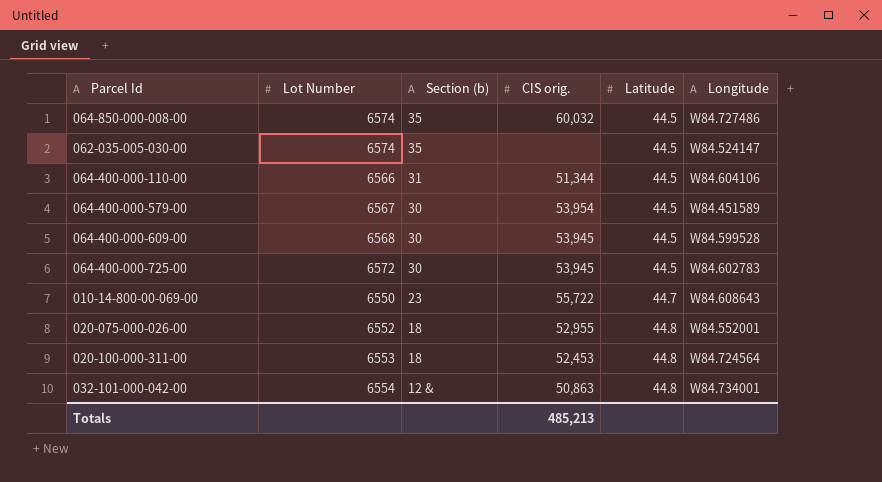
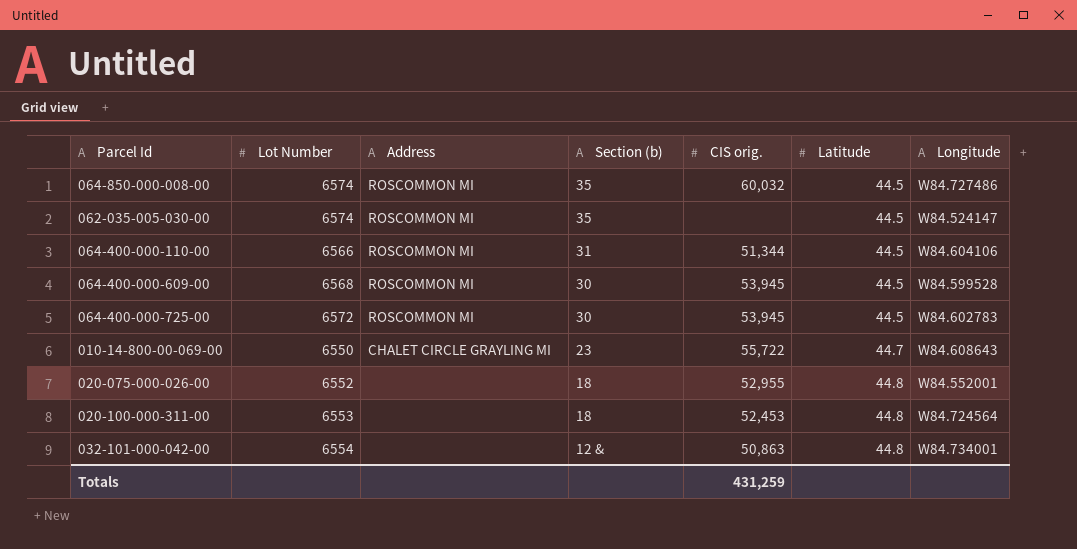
column Address | position: none -> 3
row 064-400-000-579-00: 6567 | 30 | 53,954 | 44.5 | W84.451589 -> none
Totals | CIS orig.: 485,213 -> 431,259

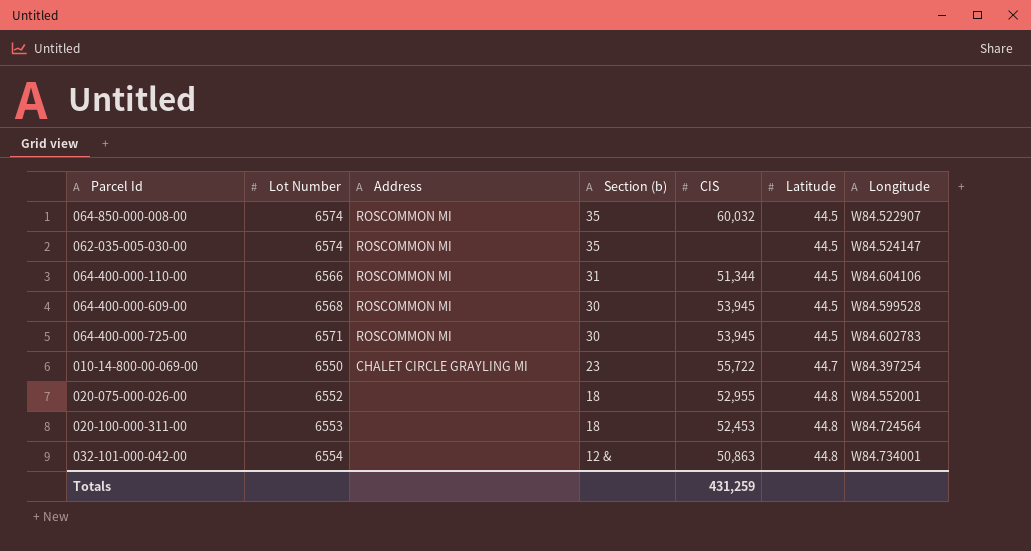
column name: CIS orig. -> CIS
064-850-000-008-00 | Longitude: W84.727486 -> W84.522907
064-400-000-725-00 | Lot Number: 6572 -> 6571
010-14-800-00-069-00 | Longitude: W84.608643 -> W84.397254

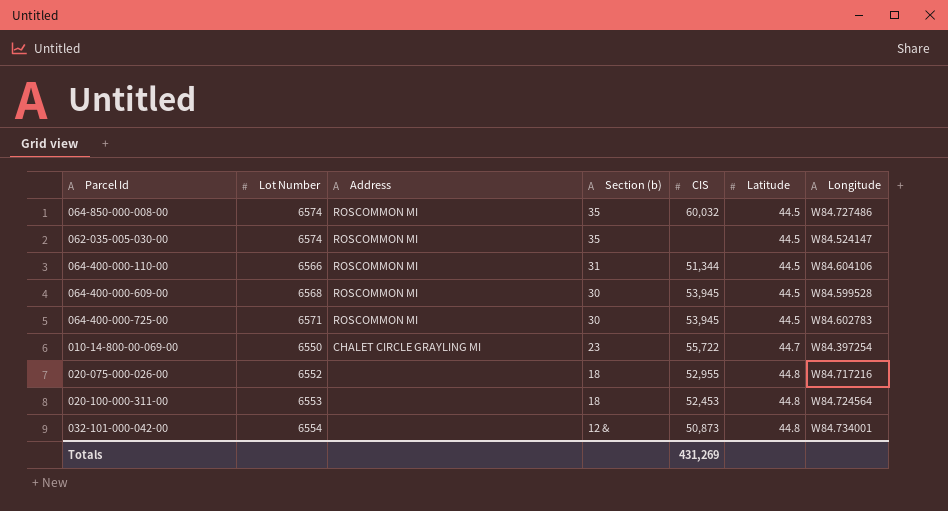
064-850-000-008-00 | Longitude: W84.522907 -> W84.727486
020-075-000-026-00 | Longitude: W84.552001 -> W84.717216
032-101-000-042-00 | CIS: 50,863 -> 50,873
Totals | CIS: 431,259 -> 431,269

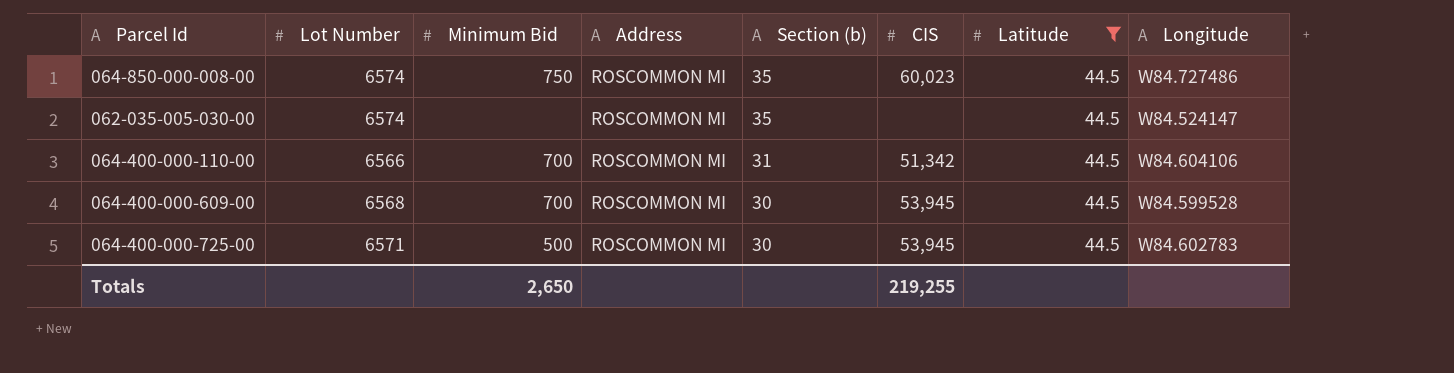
filter: none -> Latitude = 44.5
column Minimum Bid | position: none -> 3
064-850-000-008-00 | CIS: 60,032 -> 60,023
064-400-000-110-00 | CIS: 51,344 -> 51,342
Totals | CIS: 431,269 -> 219,255

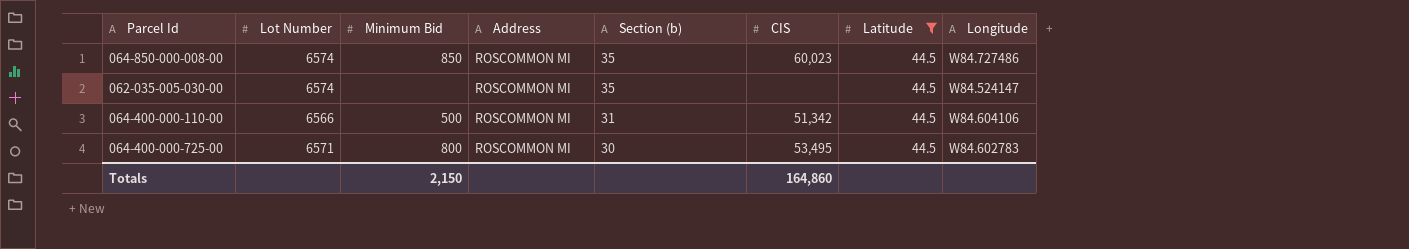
row 064-400-000-609-00: 6568 | 700 | ROSCOMMON MI | 30 | 53,945 | 44.5 | W84.599528 -> none
064-850-000-008-00 | Minimum Bid: 750 -> 850
064-400-000-110-00 | Minimum Bid: 700 -> 500
064-400-000-725-00 | Minimum Bid: 500 -> 800
064-400-000-725-00 | CIS: 53,945 -> 53,495
Totals | Minimum Bid: 2,650 -> 2,150
Totals | CIS: 219,255 -> 164,860

